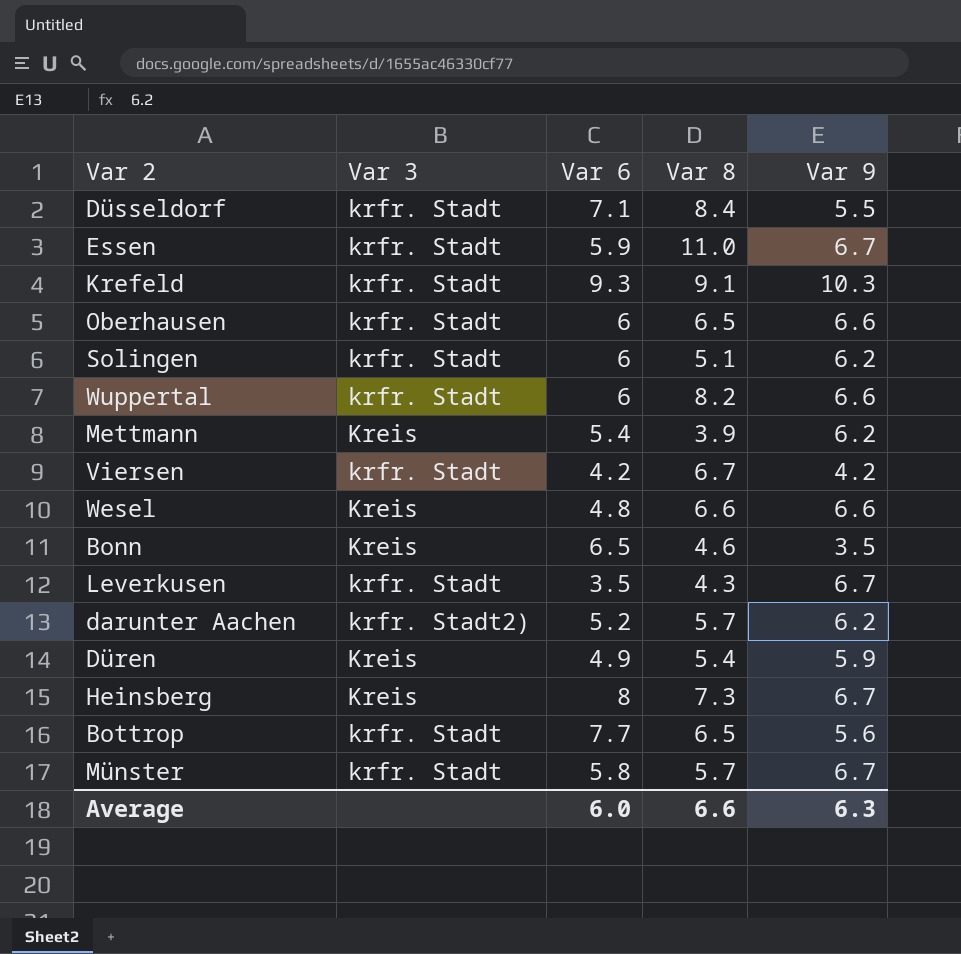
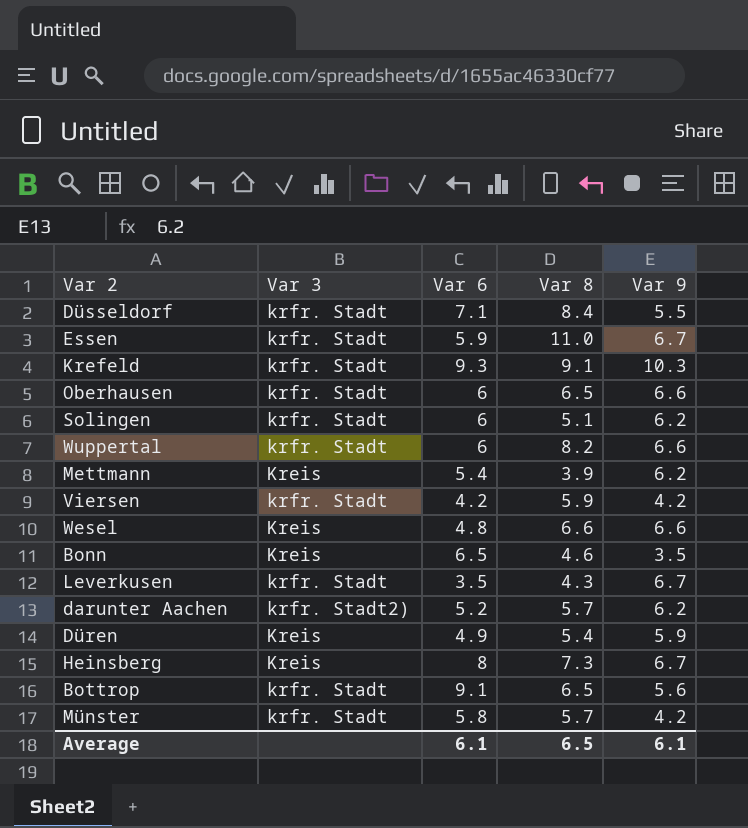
Viersen | Var 8: 6.7 -> 5.9
Bottrop | Var 6: 7.7 -> 9.1
Münster | Var 9: 6.7 -> 4.2
Average | Var 6: 6.0 -> 6.1
Average | Var 8: 6.6 -> 6.5
Average | Var 9: 6.3 -> 6.1

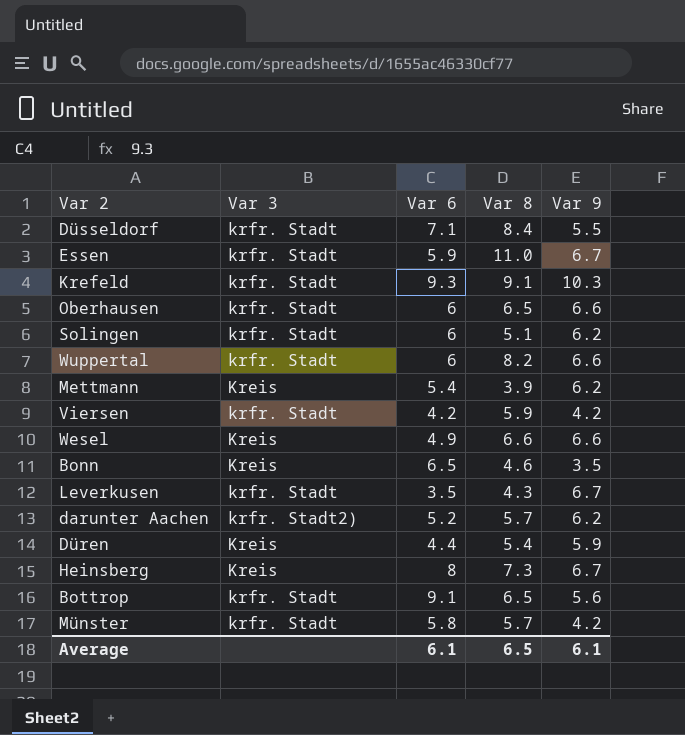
Wesel | Var 6: 4.8 -> 4.9
Düren | Var 6: 4.9 -> 4.4

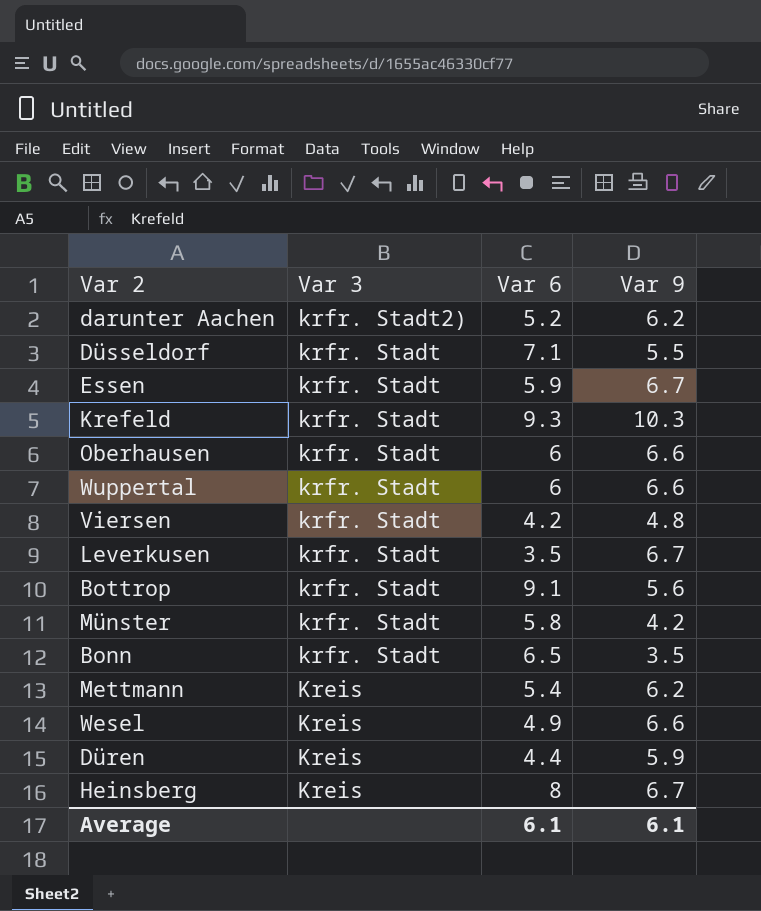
row order: none -> Var 3 descending
column Var 8 | position: 4 -> none
row Solingen: krfr. Stadt | 6 | 5.1 | 6.2 -> none
Viersen | Var 9: 4.2 -> 4.8
Bonn | Var 3: Kreis -> krfr. Stadt

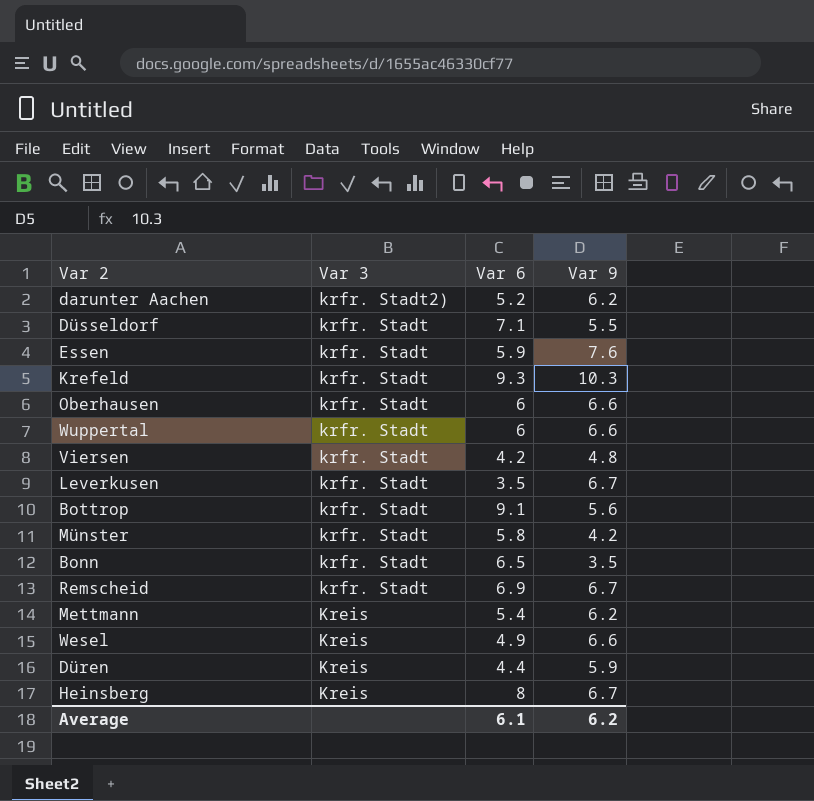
Essen | Var 9: 6.7 -> 7.6
row Remscheid: none -> krfr. Stadt | 6.9 | 6.7
Average | Var 9: 6.1 -> 6.2

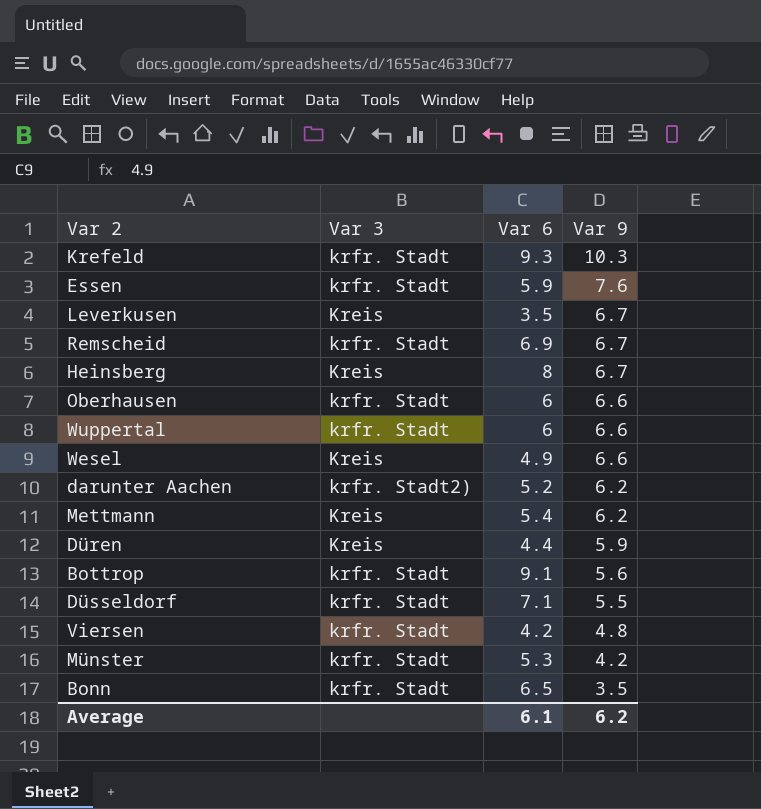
row order: Var 3 descending -> Var 9 descending
Leverkusen | Var 3: krfr. Stadt -> Kreis
Münster | Var 6: 5.8 -> 5.3

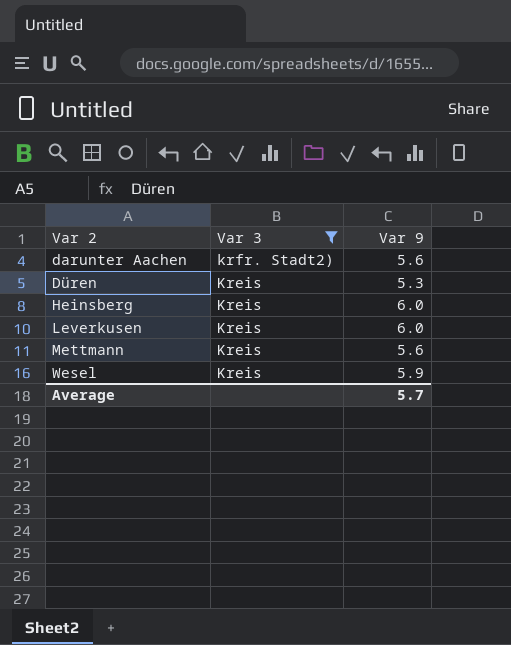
filter: none -> Var 3 != krfr. Stadt
row order: Var 9 descending -> Var 2 ascending
column Var 6 | position: 3 -> none
darunter Aachen | Var 9: 6.2 -> 5.6
Düren | Var 9: 5.9 -> 5.3
Heinsberg | Var 9: 6.7 -> 6.0
Leverkusen | Var 9: 6.7 -> 6.0
Mettmann | Var 9: 6.2 -> 5.6
Wesel | Var 9: 6.6 -> 5.9
Average | Var 9: 6.2 -> 5.7

